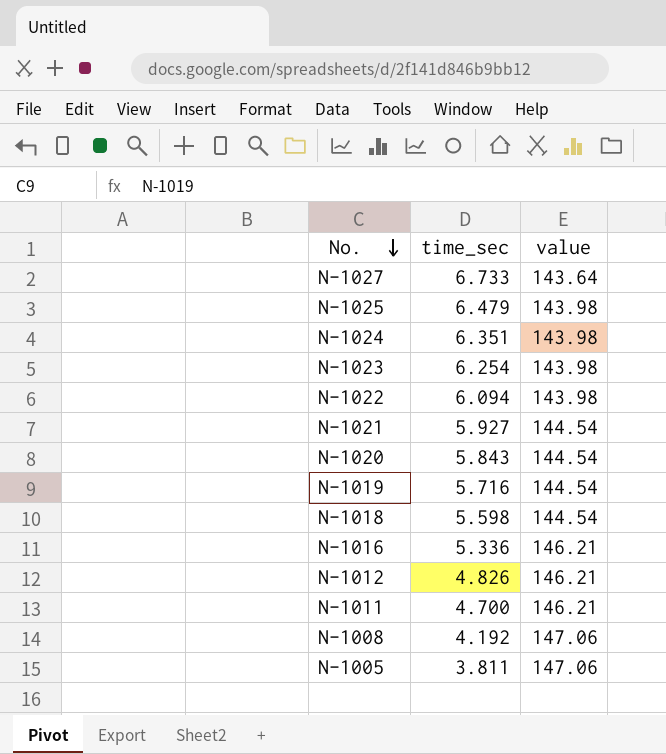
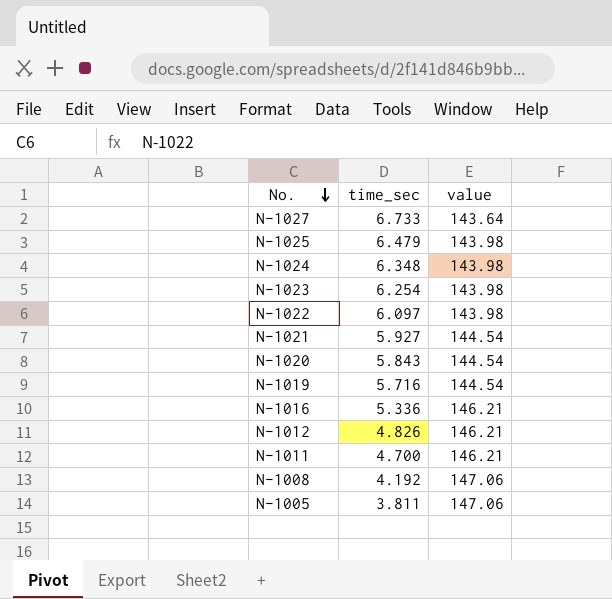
row N-1018: 5.598 | 144.54 -> none
N-1024 | time_sec: 6.351 -> 6.348
N-1022 | time_sec: 6.094 -> 6.097

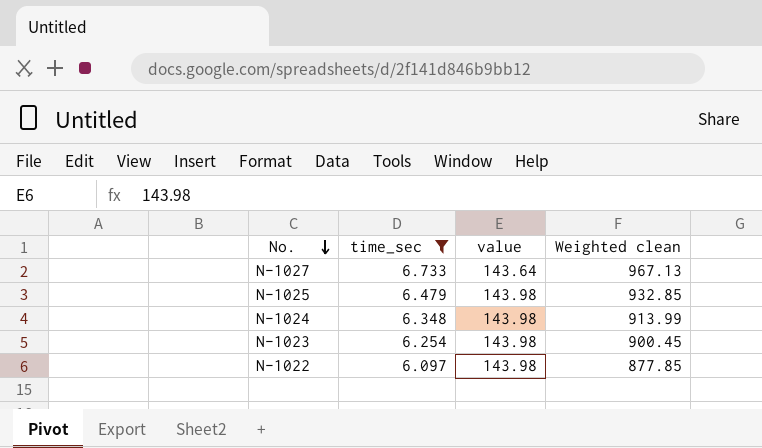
filter: none -> time_sec >= 6.097
column Weighted clean | formula: none -> [time_sec] * [value]

